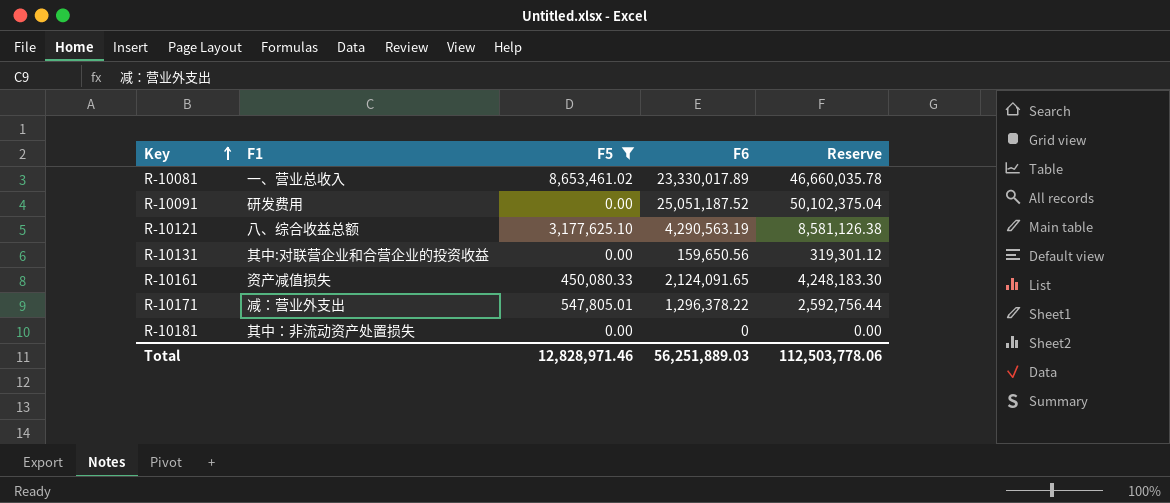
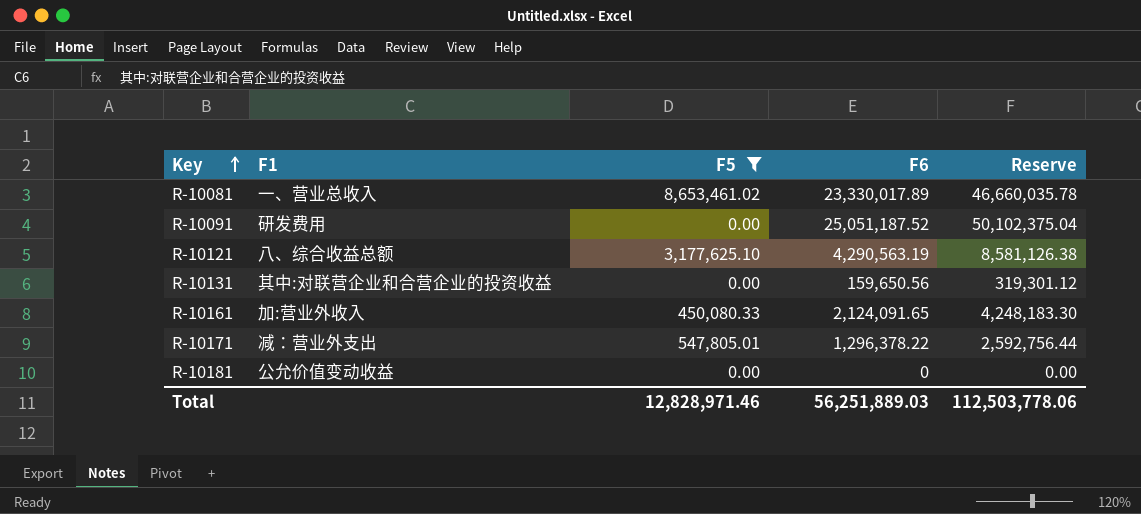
R-10161 | F1: 资产减值损失 -> 加:营业外收入
R-10181 | F1: 其中：非流动资产处置损失 -> 公允价值变动收益

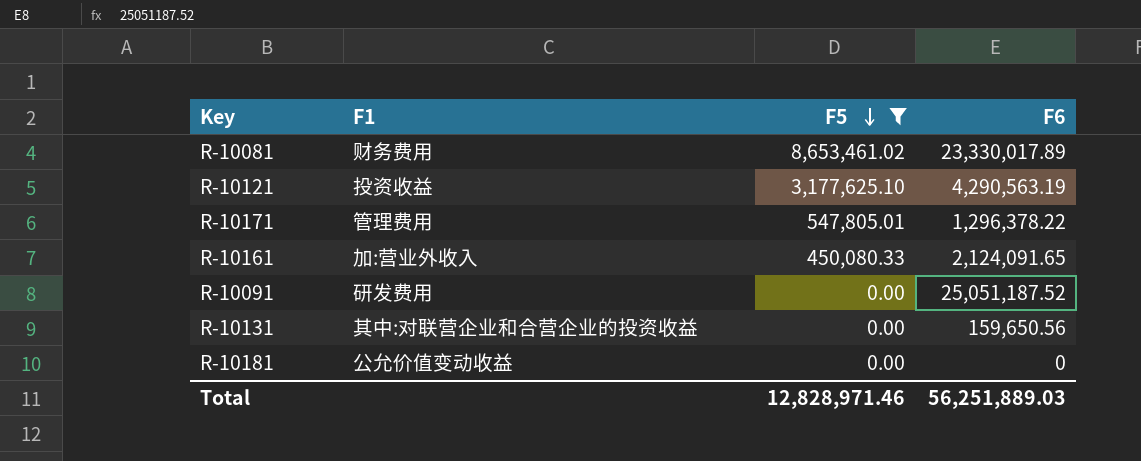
row order: Key ascending -> F5 descending
column Reserve | formula: [F6] * 2 -> none
R-10081 | F1: 一、营业总收入 -> 财务费用
R-10121 | F1: 八、综合收益总额 -> 投资收益
R-10171 | F1: 减：营业外支出 -> 管理费用

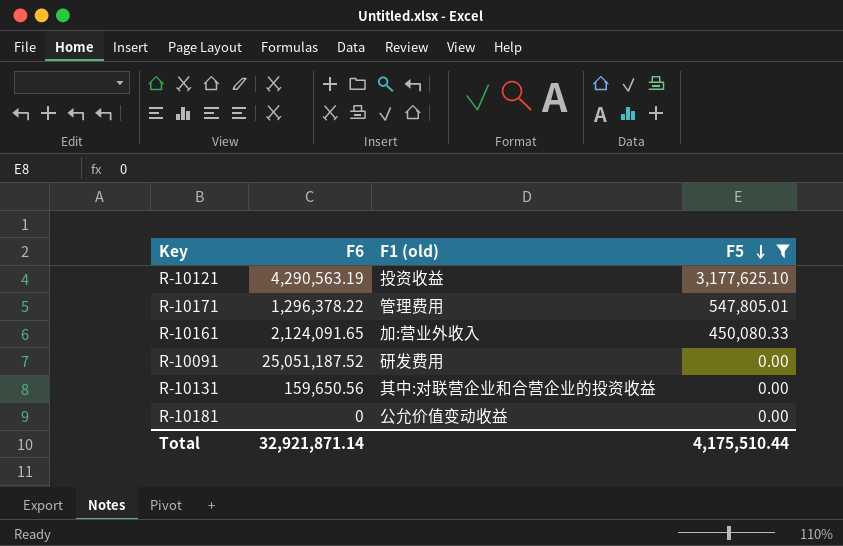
column F6 | position: 4 -> 2
column name: F1 -> F1 (old)
row R-10081: 财务费用 | 8,653,461.02 | 23,330,017.89 -> none
Total | F6: 56,251,889.03 -> 32,921,871.14
Total | F5: 12,828,971.46 -> 4,175,510.44

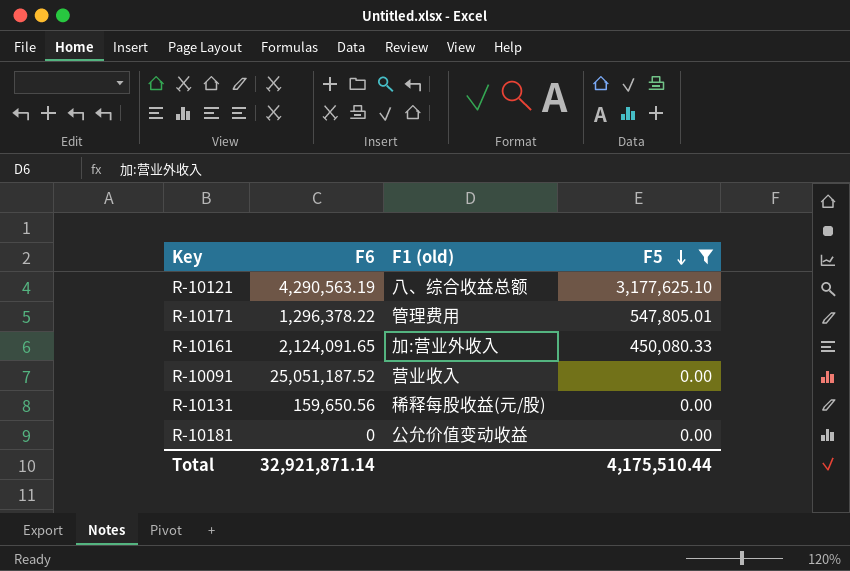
R-10121 | F1 (old): 投资收益 -> 八、综合收益总额
R-10091 | F1 (old): 研发费用 -> 营业收入
R-10131 | F1 (old): 其中:对联营企业和合营企业的投资收益 -> 稀释每股收益(元/股)

